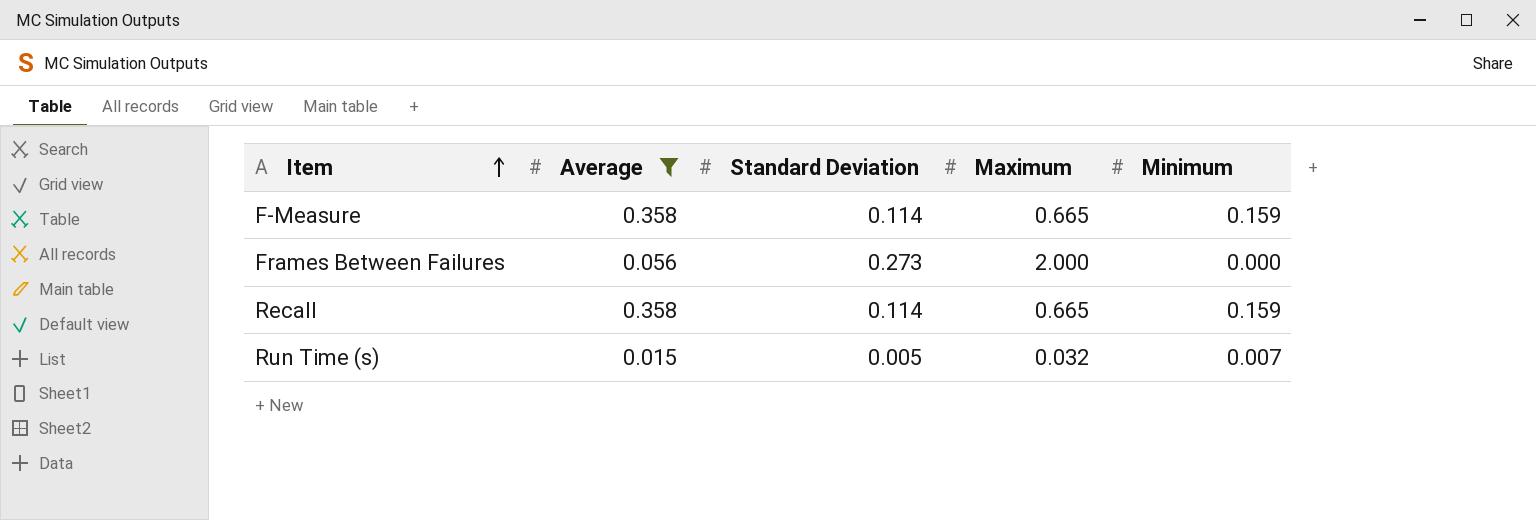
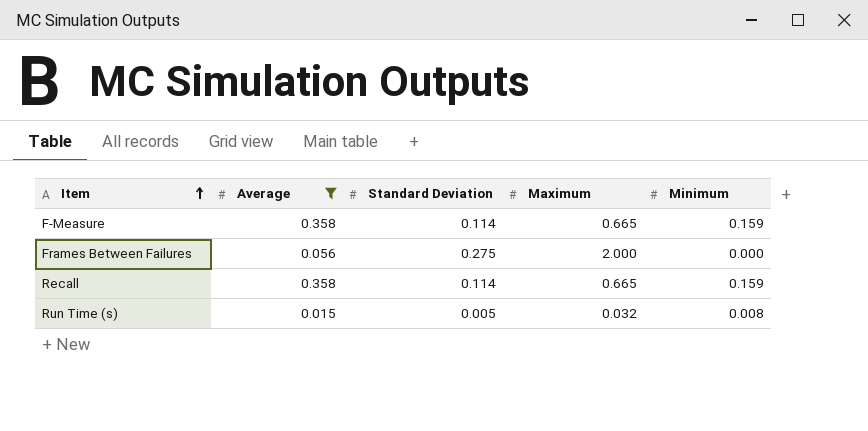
Frames Between Failures | Standard Deviation: 0.273 -> 0.275
Run Time (s) | Minimum: 0.007 -> 0.008

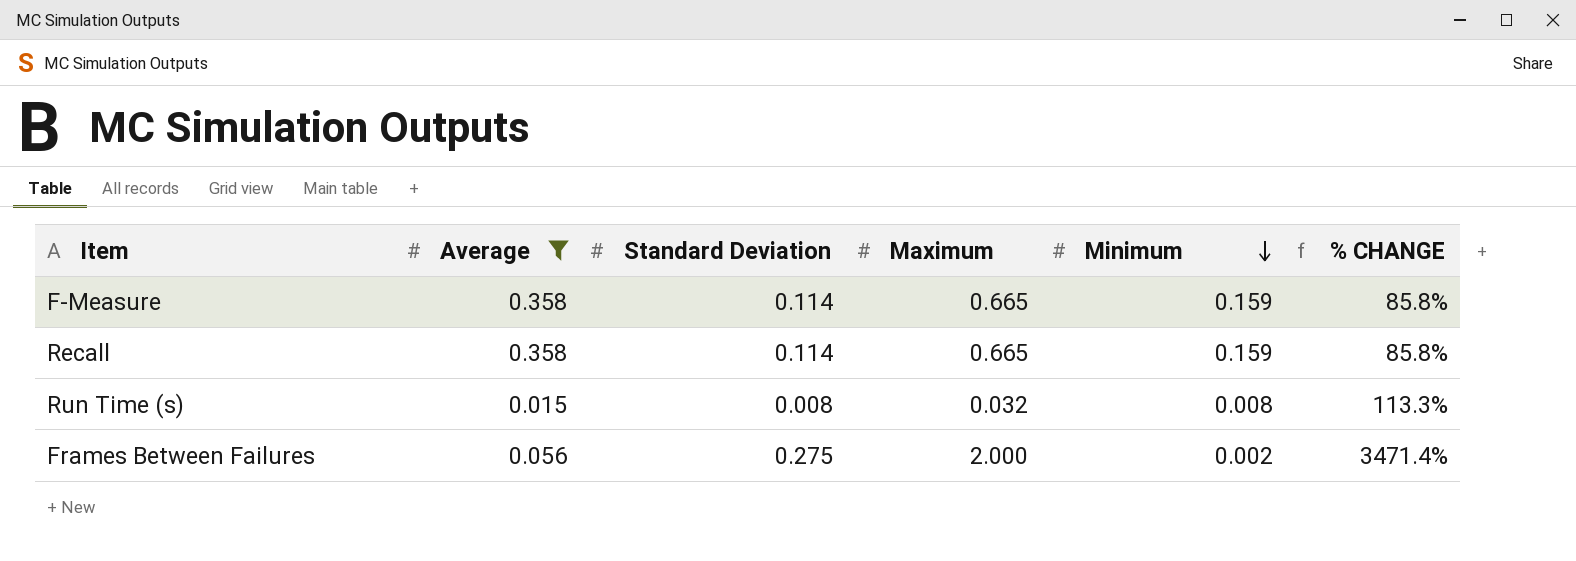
row order: Item ascending -> Minimum descending
column % CHANGE | formula: none -> ([Maximum] - [Average]) / [Average]
Run Time (s) | Standard Deviation: 0.005 -> 0.008
Frames Between Failures | Minimum: 0.000 -> 0.002

